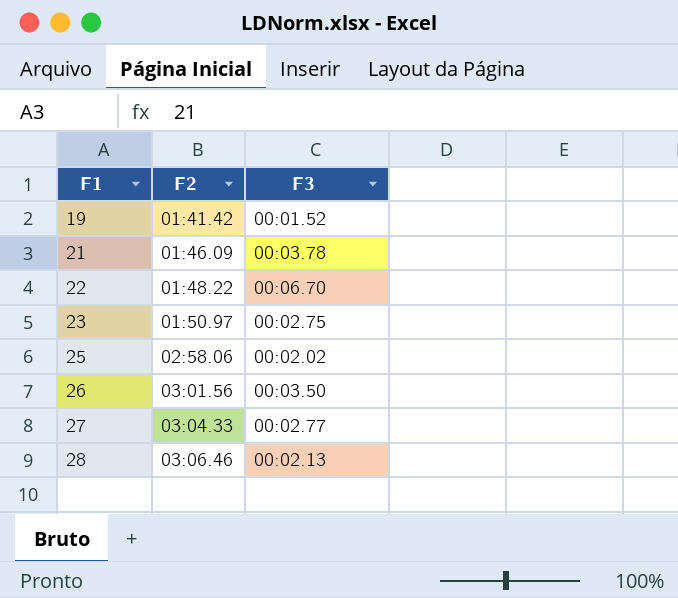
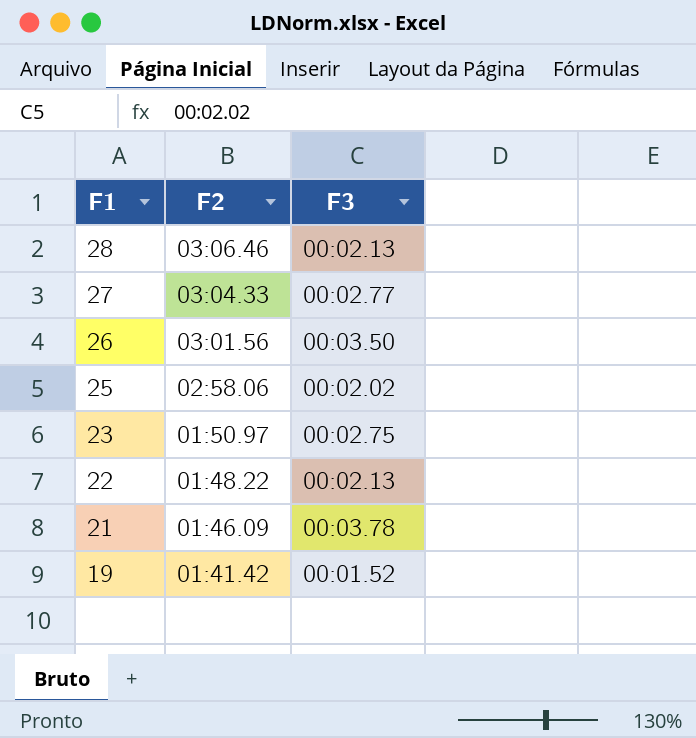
row order: F1 ascending -> F1 descending
22 | F3: 00:06.70 -> 00:02.13

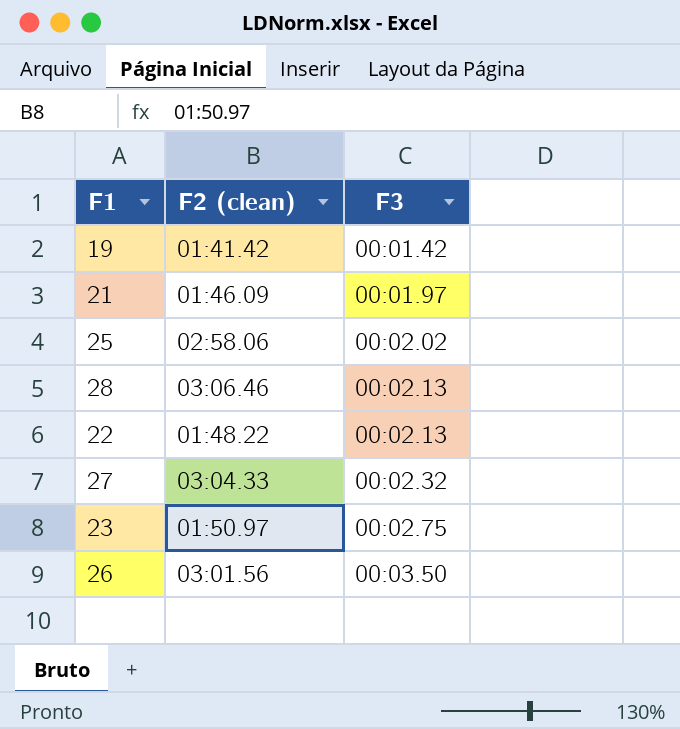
row order: F1 descending -> F3 ascending
column name: F2 -> F2 (clean)
19 | F3: 00:01.52 -> 00:01.42
21 | F3: 00:03.78 -> 00:01.97
27 | F3: 00:02.77 -> 00:02.32

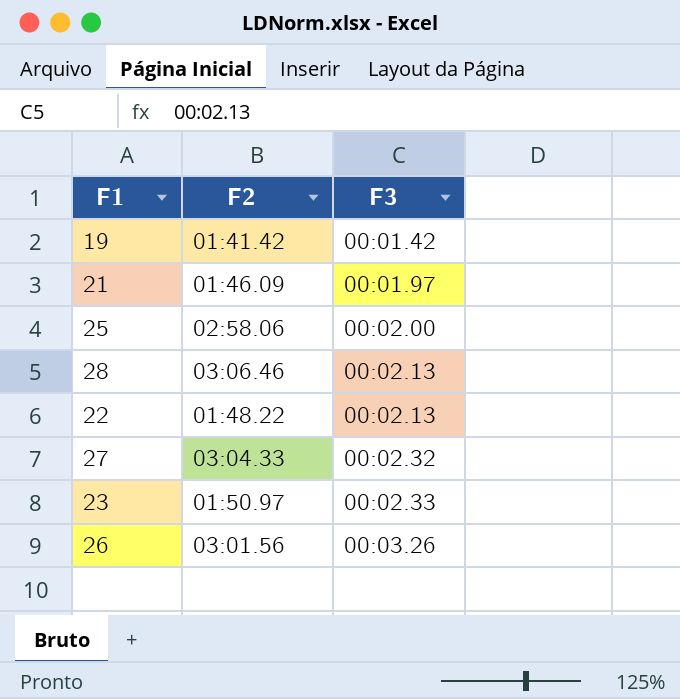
column name: F2 (clean) -> F2
25 | F3: 00:02.02 -> 00:02.00
23 | F3: 00:02.75 -> 00:02.33
26 | F3: 00:03.50 -> 00:03.26

